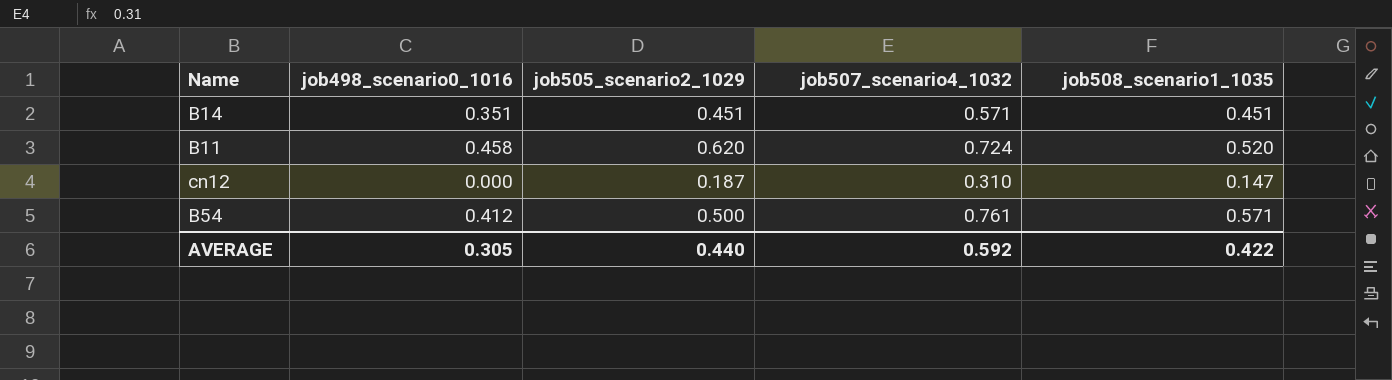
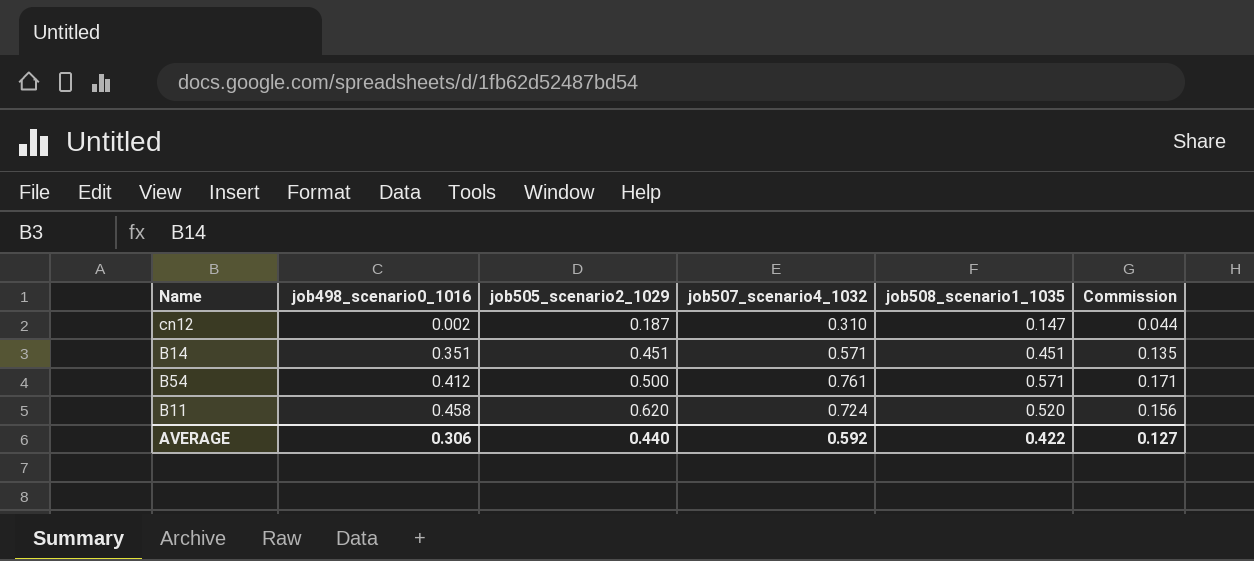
row order: none -> job498_scenario0_1016 ascending
column Commission | formula: none -> [job508_scenario1_1035] * 0.3
cn12 | job498_scenario0_1016: 0.000 -> 0.002
AVERAGE | job498_scenario0_1016: 0.305 -> 0.306

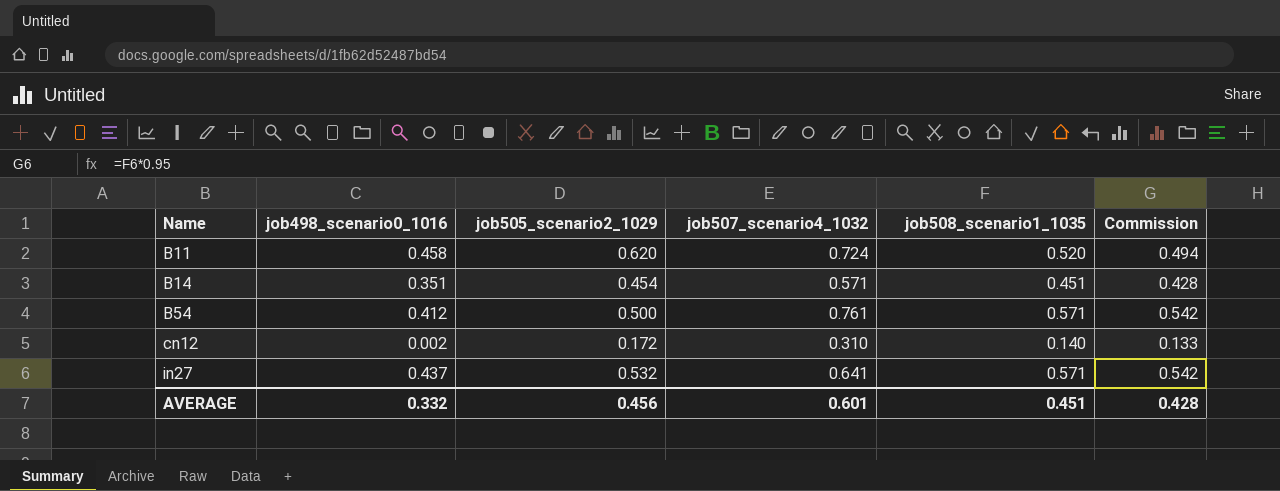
row order: job498_scenario0_1016 ascending -> Name ascending
column Commission | formula: [job508_scenario1_1035] * 0.3 -> [job508_scenario1_1035] * 0.95
B14 | job505_scenario2_1029: 0.451 -> 0.454
cn12 | job505_scenario2_1029: 0.187 -> 0.172
cn12 | job508_scenario1_1035: 0.147 -> 0.140
row in27: none -> 0.437 | 0.532 | 0.641 | 0.571 | 0.542
AVERAGE | job498_scenario0_1016: 0.306 -> 0.332
AVERAGE | job505_scenario2_1029: 0.440 -> 0.456
AVERAGE | job507_scenario4_1032: 0.592 -> 0.601
AVERAGE | job508_scenario1_1035: 0.422 -> 0.451
AVERAGE | Commission: 0.127 -> 0.428

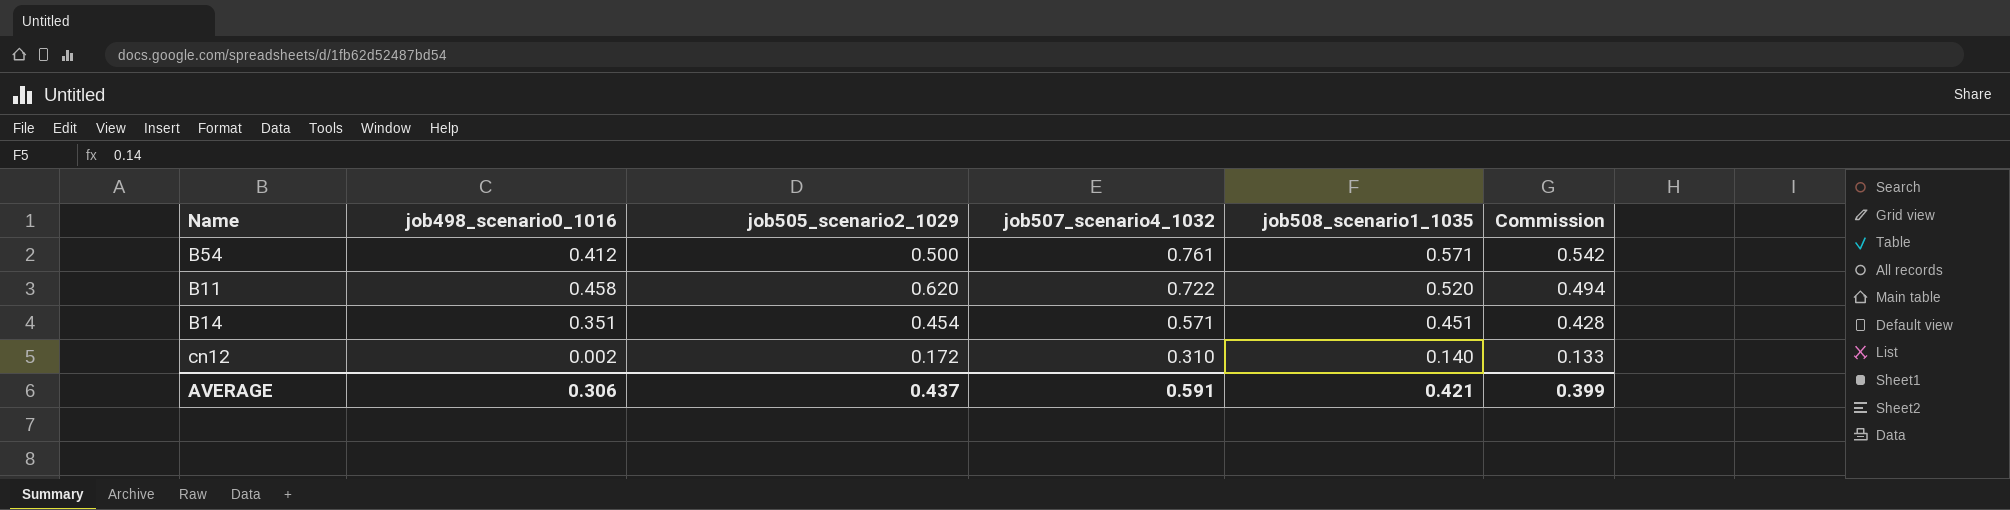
row order: Name ascending -> job507_scenario4_1032 descending
row in27: 0.437 | 0.532 | 0.641 | 0.571 | 0.542 -> none
B11 | job507_scenario4_1032: 0.724 -> 0.722
AVERAGE | job498_scenario0_1016: 0.332 -> 0.306
AVERAGE | job505_scenario2_1029: 0.456 -> 0.437
AVERAGE | job507_scenario4_1032: 0.601 -> 0.591
AVERAGE | job508_scenario1_1035: 0.451 -> 0.421
AVERAGE | Commission: 0.428 -> 0.399

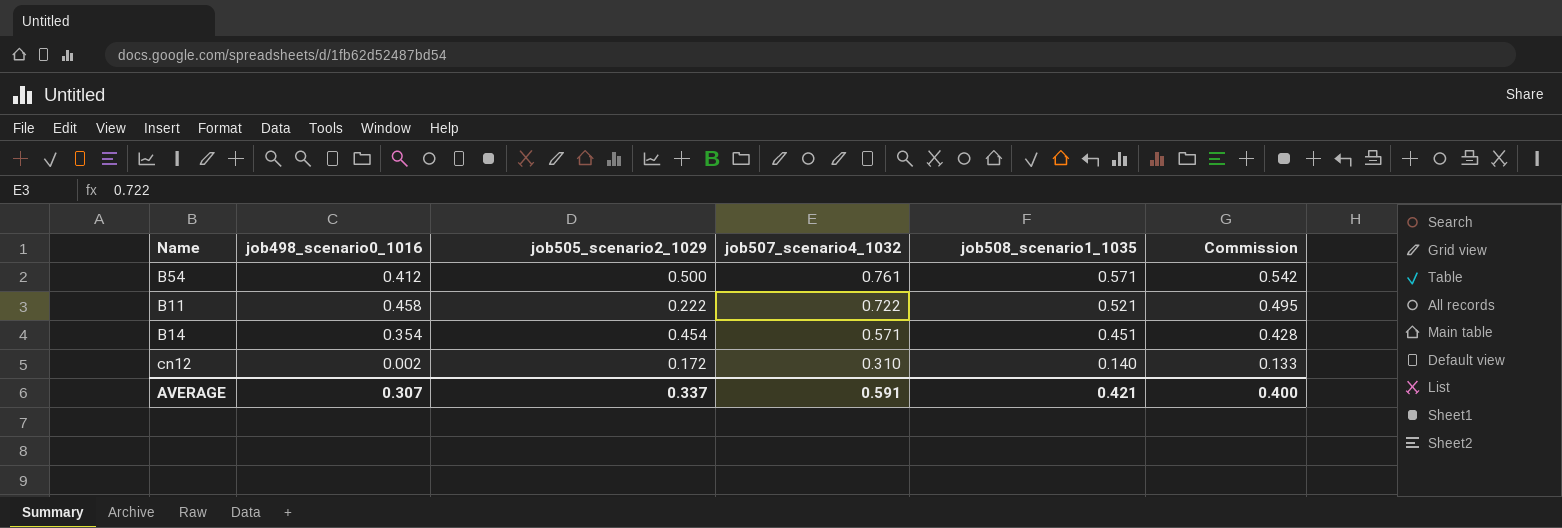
B11 | job505_scenario2_1029: 0.620 -> 0.222
B11 | job508_scenario1_1035: 0.520 -> 0.521
B11 | Commission: 0.494 -> 0.495
B14 | job498_scenario0_1016: 0.351 -> 0.354
AVERAGE | job498_scenario0_1016: 0.306 -> 0.307
AVERAGE | job505_scenario2_1029: 0.437 -> 0.337
AVERAGE | Commission: 0.399 -> 0.400

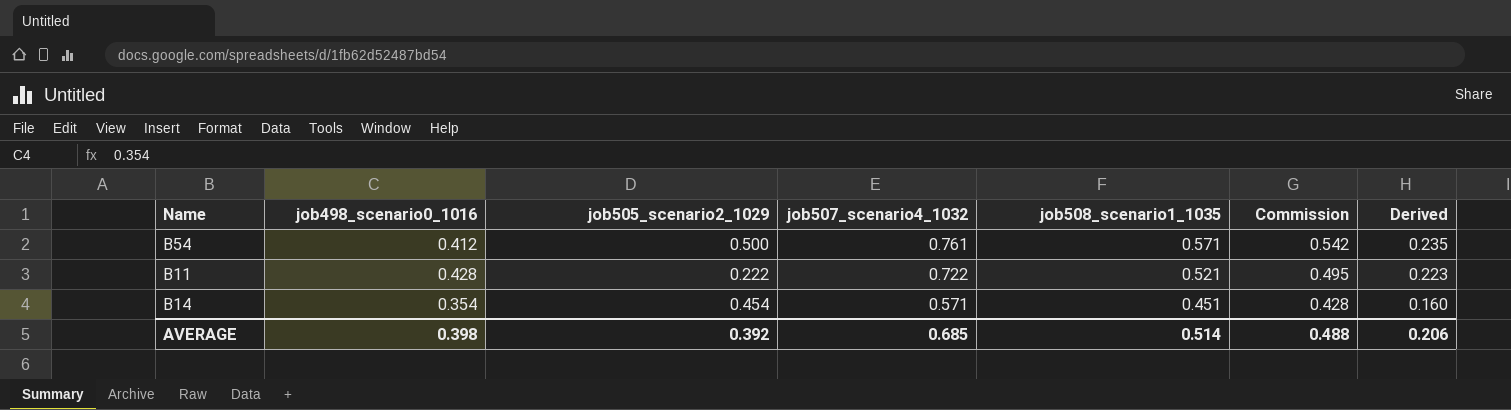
column Derived | formula: none -> [job498_scenario0_1016] * [job508_scenario1_1035]
row cn12: 0.002 | 0.172 | 0.310 | 0.140 | 0.133 -> none
B11 | job498_scenario0_1016: 0.458 -> 0.428
AVERAGE | job498_scenario0_1016: 0.307 -> 0.398
AVERAGE | job505_scenario2_1029: 0.337 -> 0.392
AVERAGE | job507_scenario4_1032: 0.591 -> 0.685
AVERAGE | job508_scenario1_1035: 0.421 -> 0.514
AVERAGE | Commission: 0.400 -> 0.488

